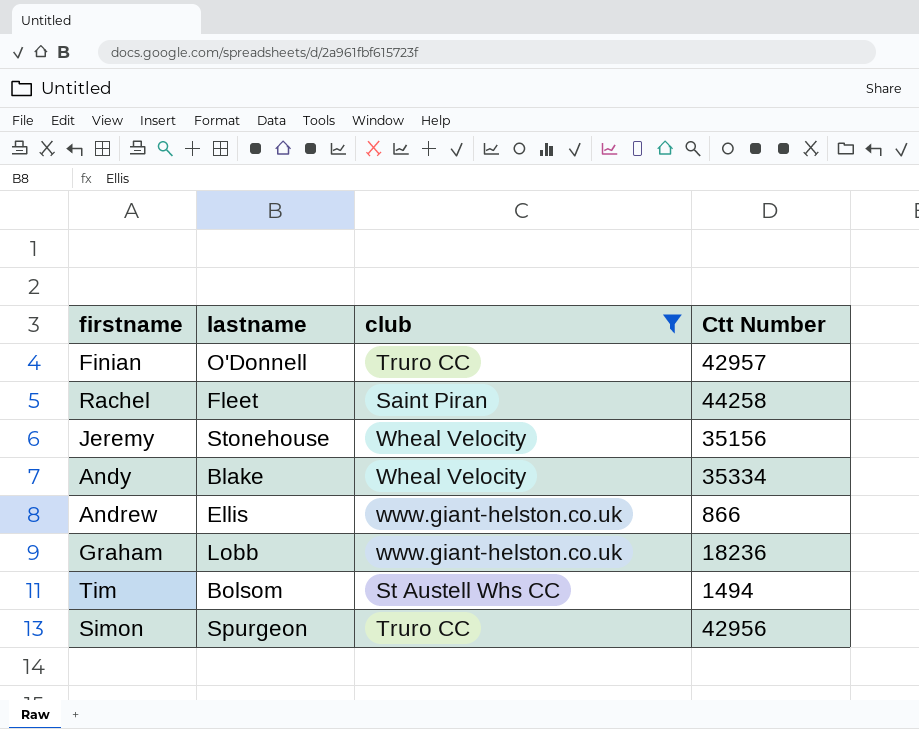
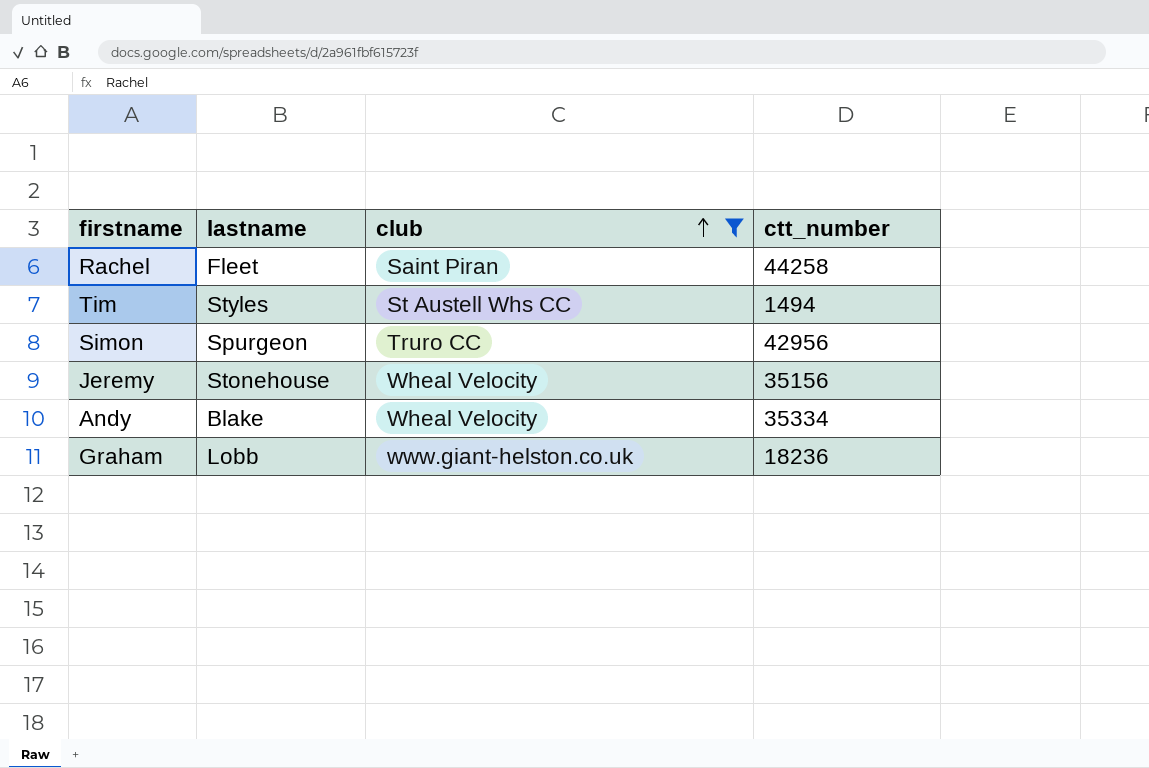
row order: none -> club ascending
column name: Ctt Number -> ctt_number
row Finian: O'Donnell | Truro CC | 42957 -> none
row Andrew: Ellis | www.giant-helston.co.uk | 866 -> none
Tim | lastname: Bolsom -> Styles

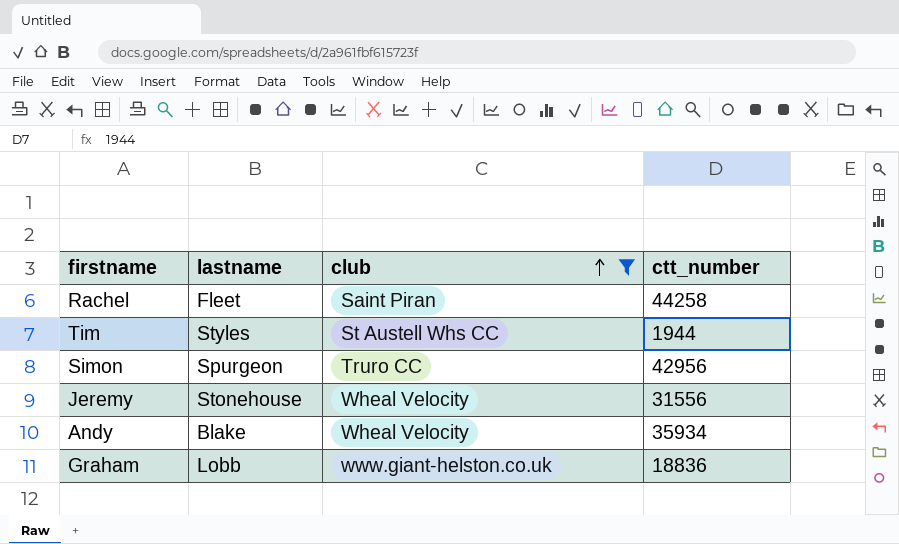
Tim | ctt_number: 1494 -> 1944
Jeremy | ctt_number: 35156 -> 31556
Andy | ctt_number: 35334 -> 35934
Graham | ctt_number: 18236 -> 18836

